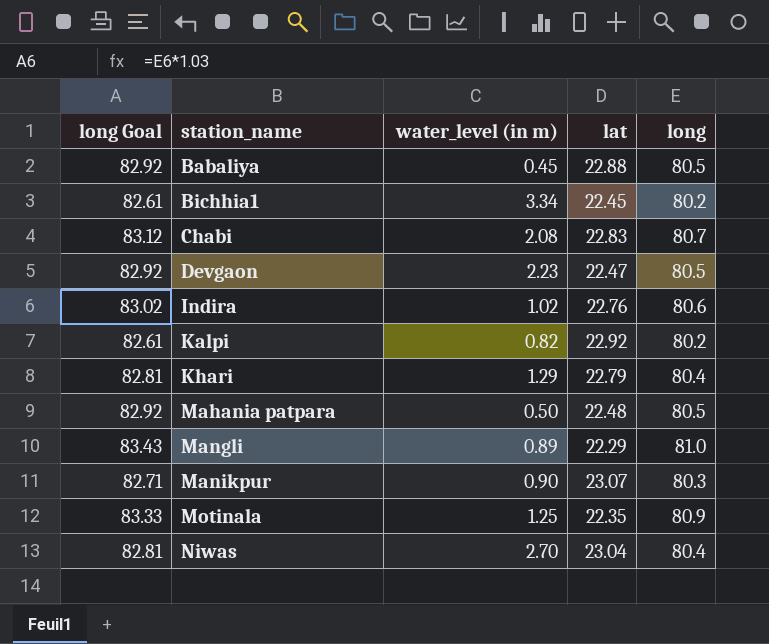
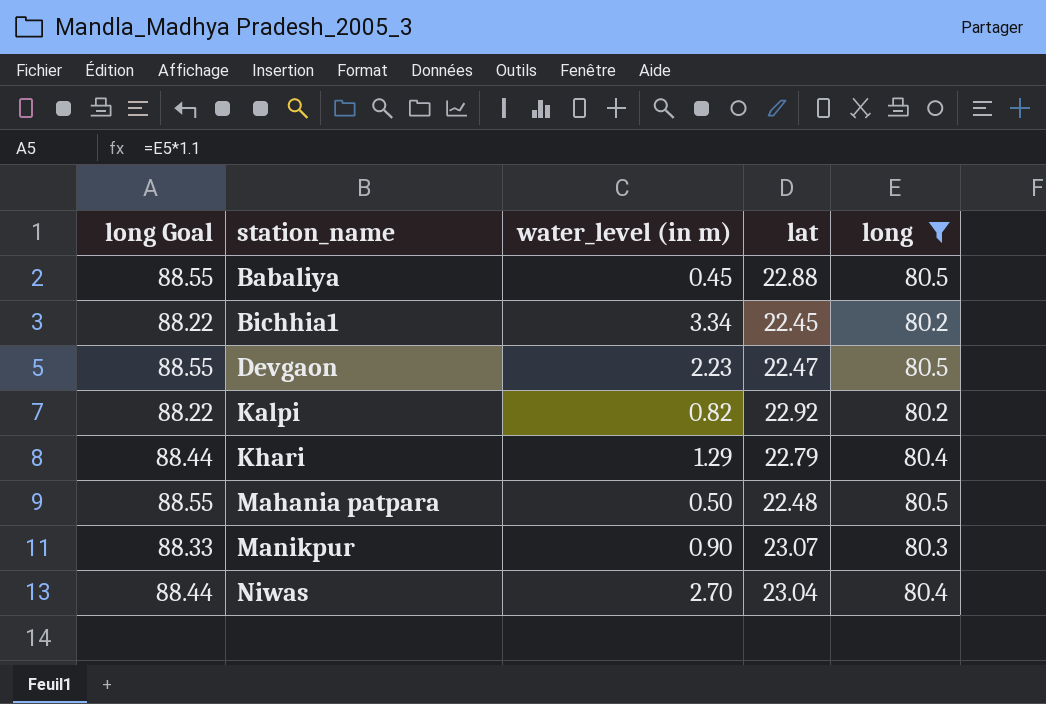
filter: none -> long <= 80.5
column long Goal | formula: [long] * 1.03 -> [long] * 1.1

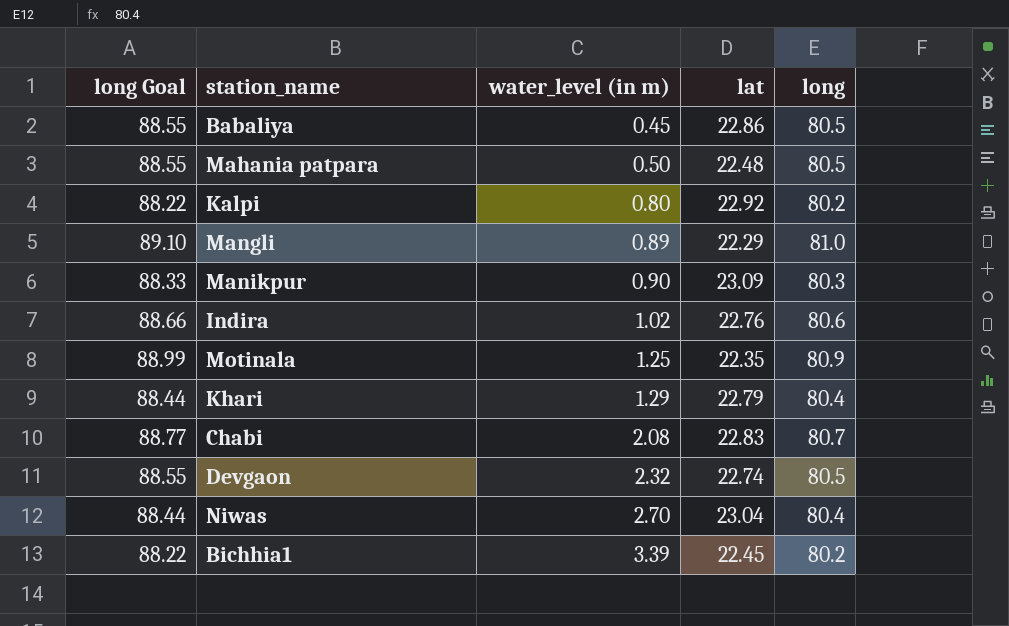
filter: long <= 80.5 -> none
row order: station_name ascending -> water_level (in m) ascending
Babaliya | lat: 22.88 -> 22.86
Kalpi | water_level (in m): 0.82 -> 0.80
Manikpur | lat: 23.07 -> 23.09
Devgaon | water_level (in m): 2.23 -> 2.32
Devgaon | lat: 22.47 -> 22.74
Bichhia1 | water_level (in m): 3.34 -> 3.39

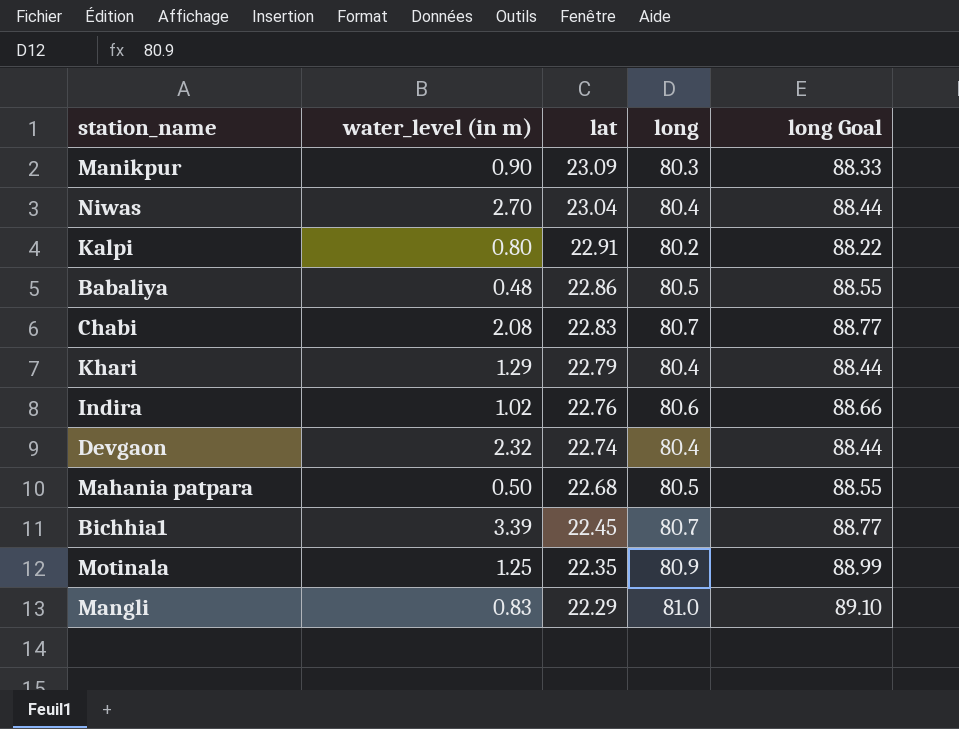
row order: water_level (in m) ascending -> lat descending
column long Goal | position: 1 -> 5
Kalpi | lat: 22.92 -> 22.91
Babaliya | water_level (in m): 0.45 -> 0.48
Devgaon | long: 80.5 -> 80.4
Devgaon | long Goal: 88.55 -> 88.44
Mahania patpara | lat: 22.48 -> 22.68
Bichhia1 | long: 80.2 -> 80.7
Bichhia1 | long Goal: 88.22 -> 88.77
Mangli | water_level (in m): 0.89 -> 0.83

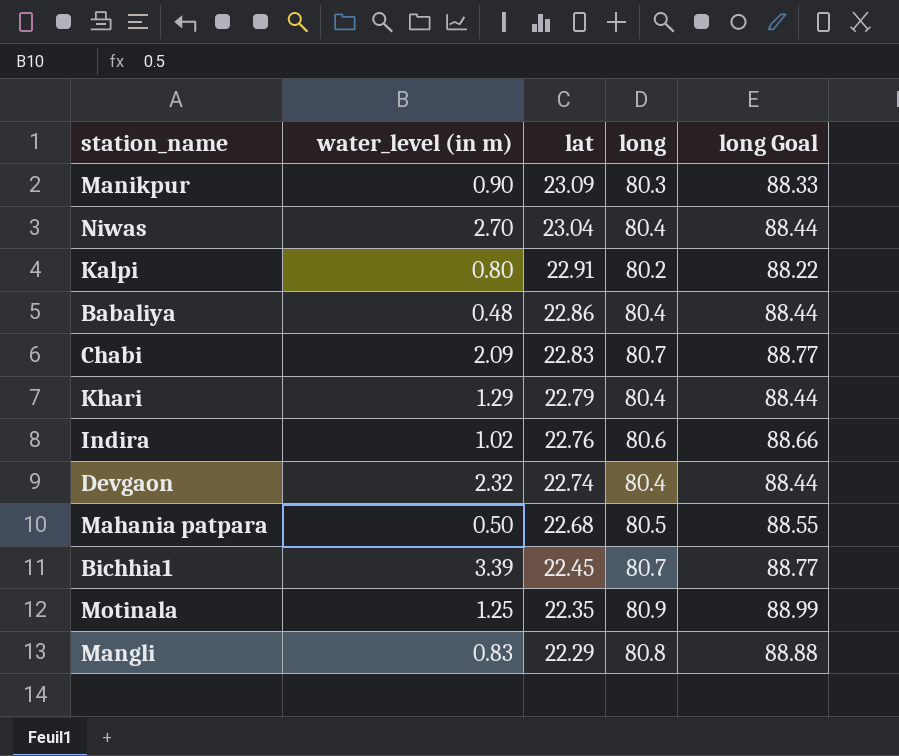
Babaliya | long: 80.5 -> 80.4
Babaliya | long Goal: 88.55 -> 88.44
Chabi | water_level (in m): 2.08 -> 2.09
Mangli | long: 81.0 -> 80.8
Mangli | long Goal: 89.10 -> 88.88

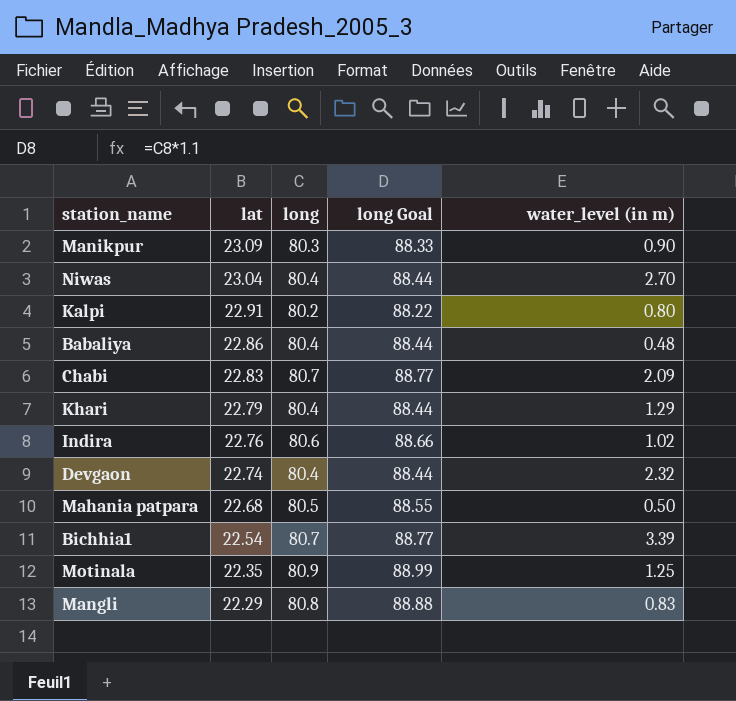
column water_level (in m) | position: 2 -> 5
Bichhia1 | lat: 22.45 -> 22.54

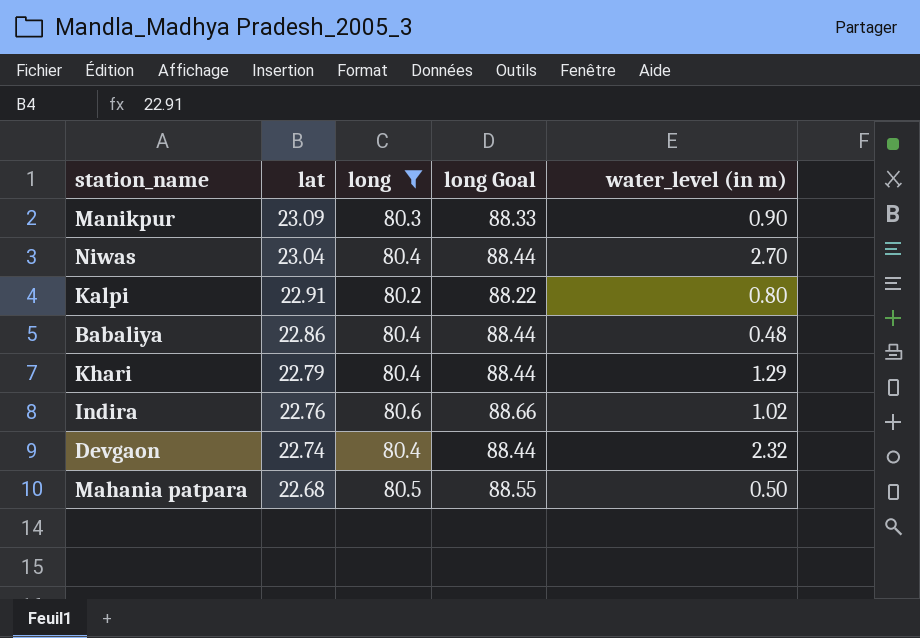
filter: none -> long <= 80.6

